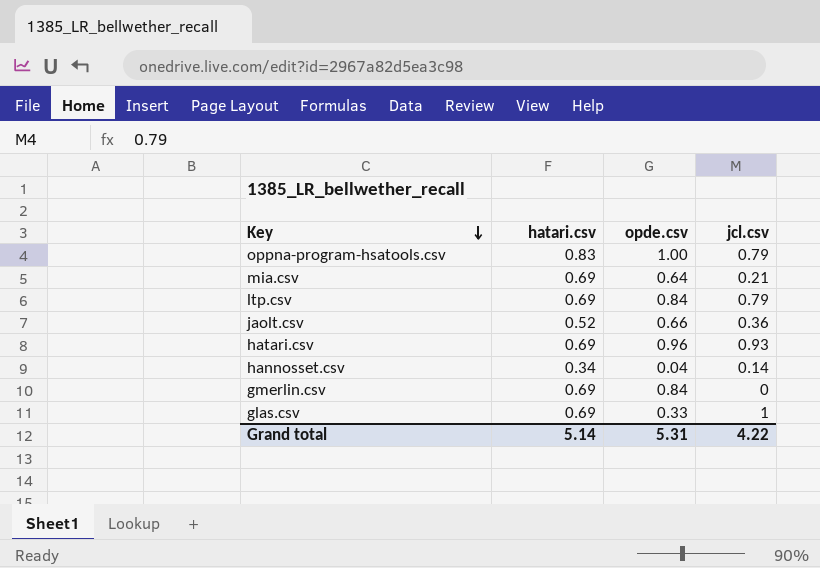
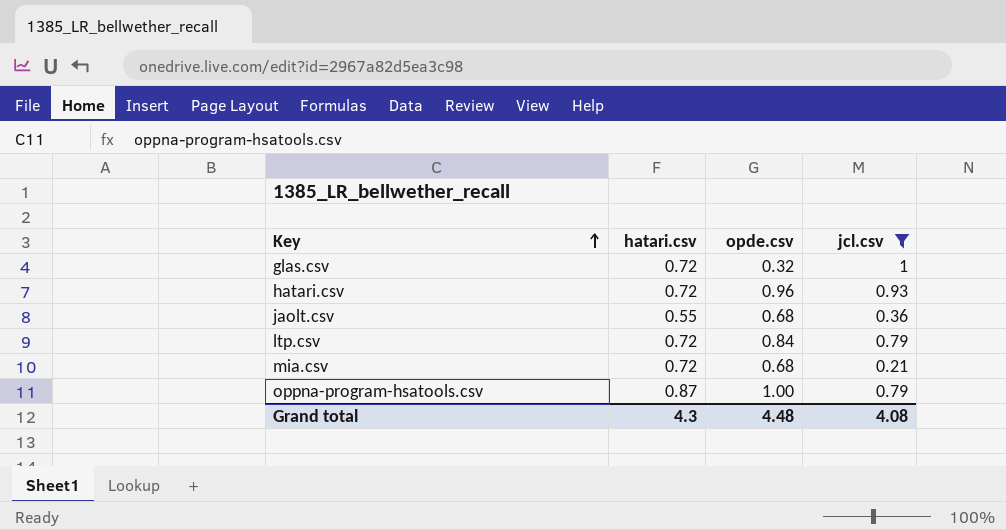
filter: none -> jcl.csv >= 0.21
row order: Key descending -> Key ascending
glas.csv | hatari.csv: 0.69 -> 0.72
glas.csv | opde.csv: 0.33 -> 0.32
hatari.csv | hatari.csv: 0.69 -> 0.72
jaolt.csv | hatari.csv: 0.52 -> 0.55
jaolt.csv | opde.csv: 0.66 -> 0.68
ltp.csv | hatari.csv: 0.69 -> 0.72
mia.csv | hatari.csv: 0.69 -> 0.72
mia.csv | opde.csv: 0.64 -> 0.68
oppna-program-hsatools.csv | hatari.csv: 0.83 -> 0.87
Grand total | hatari.csv: 5.14 -> 4.3
Grand total | opde.csv: 5.31 -> 4.48
Grand total | jcl.csv: 4.22 -> 4.08

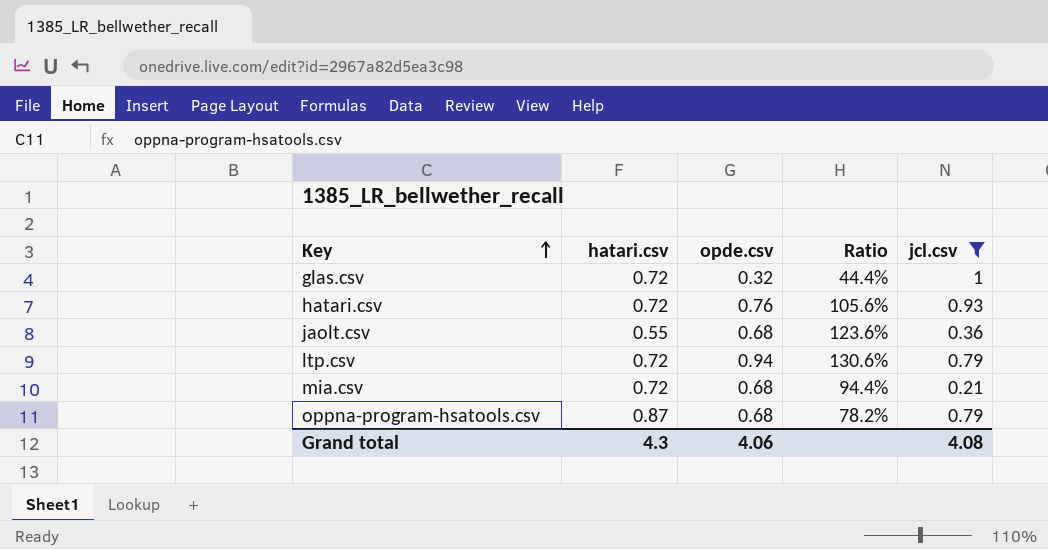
column Ratio | formula: none -> [opde.csv] / [hatari.csv]
hatari.csv | opde.csv: 0.96 -> 0.76
ltp.csv | opde.csv: 0.84 -> 0.94
oppna-program-hsatools.csv | opde.csv: 1.00 -> 0.68
Grand total | opde.csv: 4.48 -> 4.06

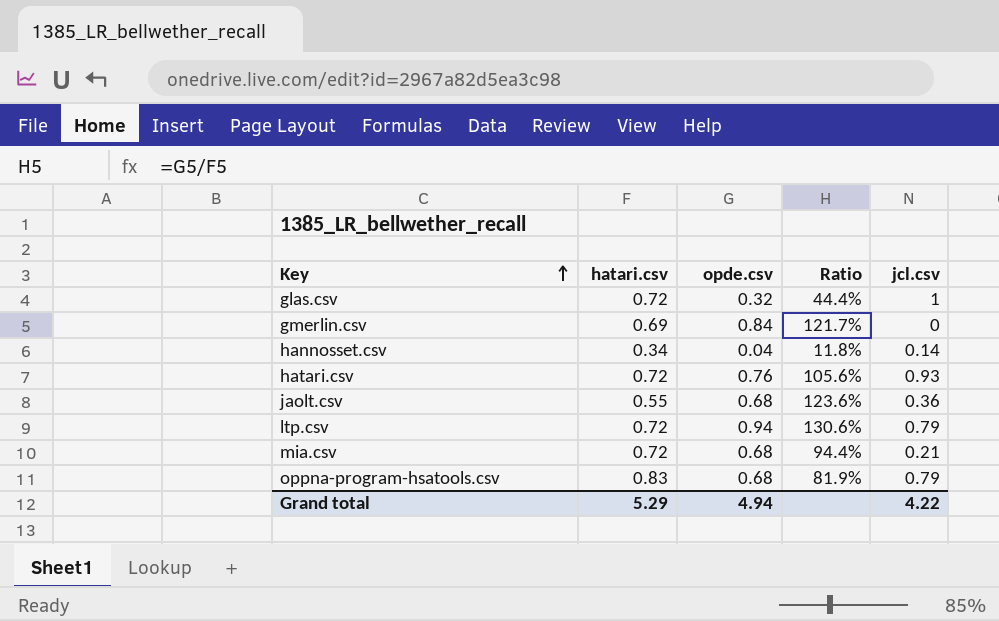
filter: jcl.csv >= 0.21 -> none
oppna-program-hsatools.csv | hatari.csv: 0.87 -> 0.83
oppna-program-hsatools.csv | Ratio: 78.2% -> 81.9%
Grand total | hatari.csv: 4.3 -> 5.29
Grand total | opde.csv: 4.06 -> 4.94
Grand total | jcl.csv: 4.08 -> 4.22

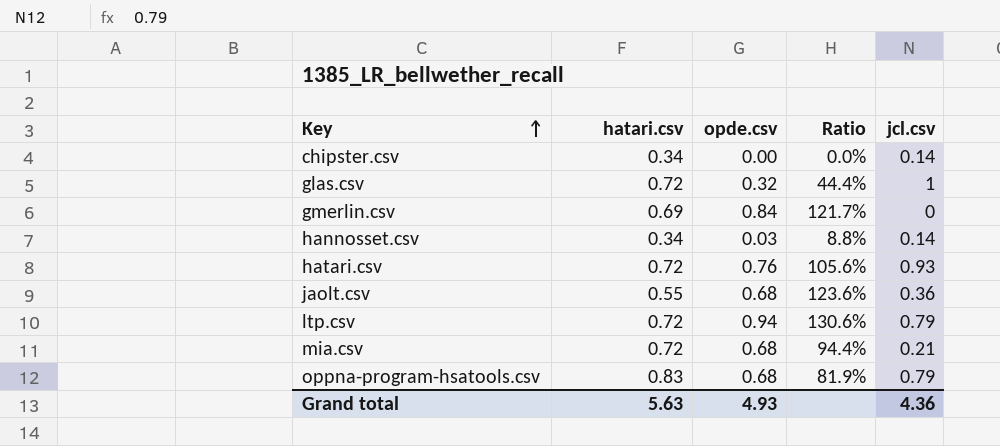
row chipster.csv: none -> 0.34 | 0.00 | 0.0% | 0.14
hannosset.csv | opde.csv: 0.04 -> 0.03
hannosset.csv | Ratio: 11.8% -> 8.8%
Grand total | hatari.csv: 5.29 -> 5.63
Grand total | opde.csv: 4.94 -> 4.93
Grand total | jcl.csv: 4.22 -> 4.36

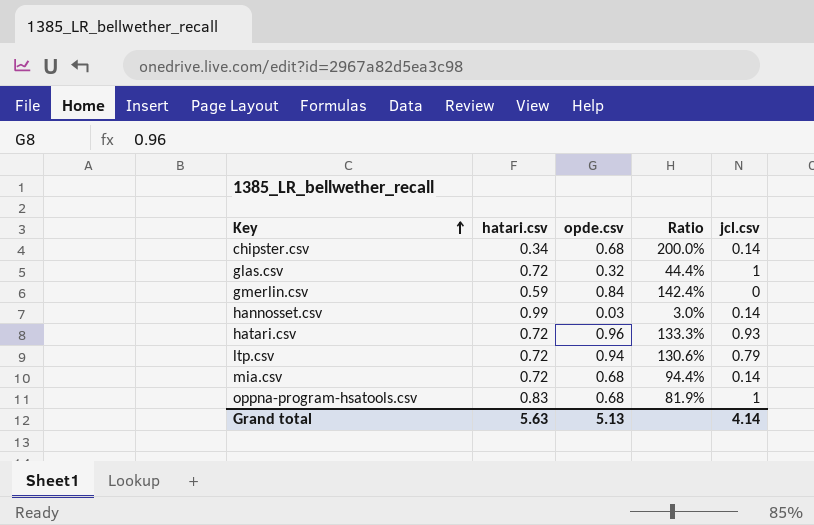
row jaolt.csv: 0.55 | 0.68 | 123.6% | 0.36 -> none
chipster.csv | opde.csv: 0.00 -> 0.68
chipster.csv | Ratio: 0.0% -> 200.0%
gmerlin.csv | hatari.csv: 0.69 -> 0.59
gmerlin.csv | Ratio: 121.7% -> 142.4%
hannosset.csv | hatari.csv: 0.34 -> 0.99
hannosset.csv | Ratio: 8.8% -> 3.0%
hatari.csv | opde.csv: 0.76 -> 0.96
hatari.csv | Ratio: 105.6% -> 133.3%
mia.csv | jcl.csv: 0.21 -> 0.14
oppna-program-hsatools.csv | jcl.csv: 0.79 -> 1
Grand total | opde.csv: 4.93 -> 5.13
Grand total | jcl.csv: 4.36 -> 4.14

